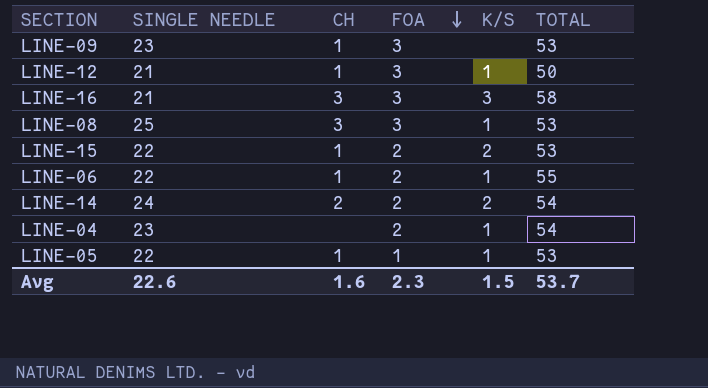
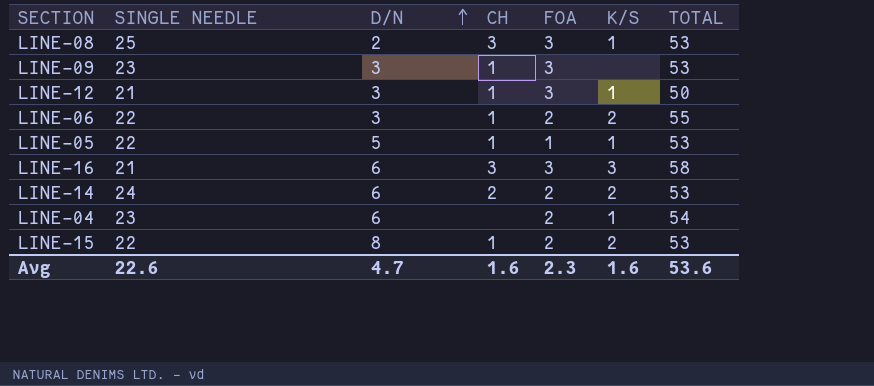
row order: FOA descending -> D/N ascending
column D/N | position: none -> 3
LINE-06 | K/S: 1 -> 2
LINE-14 | TOTAL: 54 -> 53
Avg | K/S: 1.5 -> 1.6
Avg | TOTAL: 53.7 -> 53.6

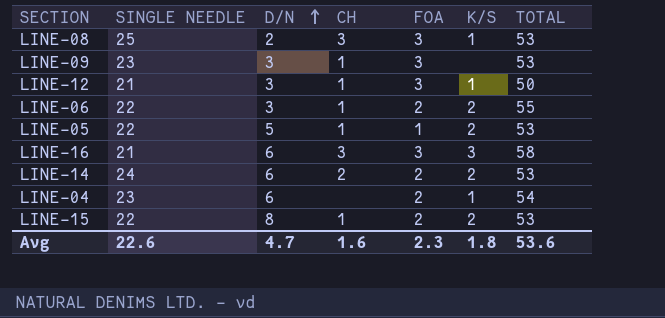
LINE-05 | K/S: 1 -> 2
Avg | K/S: 1.6 -> 1.8

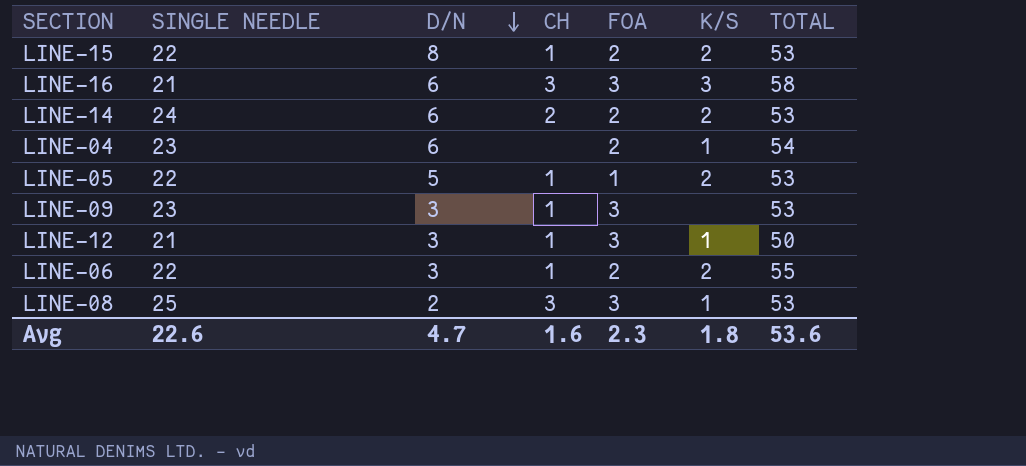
row order: D/N ascending -> D/N descending

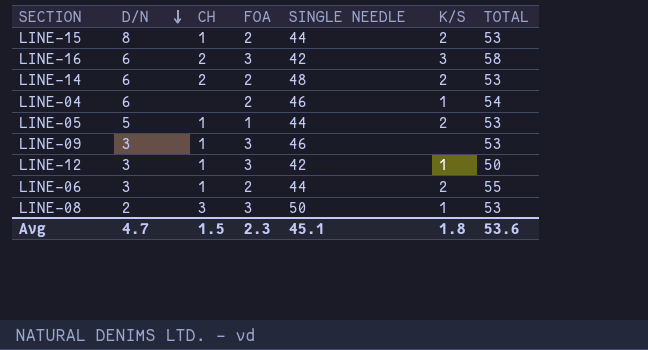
column SINGLE NEEDLE | position: 2 -> 5
LINE-15 | SINGLE NEEDLE: 22 -> 44
LINE-16 | CH: 3 -> 2
LINE-16 | SINGLE NEEDLE: 21 -> 42
LINE-14 | SINGLE NEEDLE: 24 -> 48
LINE-04 | SINGLE NEEDLE: 23 -> 46
LINE-05 | SINGLE NEEDLE: 22 -> 44
LINE-09 | SINGLE NEEDLE: 23 -> 46
LINE-12 | SINGLE NEEDLE: 21 -> 42
LINE-06 | SINGLE NEEDLE: 22 -> 44
LINE-08 | SINGLE NEEDLE: 25 -> 50
Avg | CH: 1.6 -> 1.5
Avg | SINGLE NEEDLE: 22.6 -> 45.1

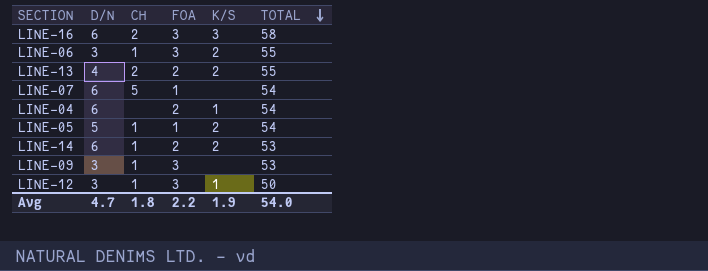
row order: D/N descending -> TOTAL descending
column SINGLE NEEDLE | position: 5 -> none
row LINE-15: 8 | 1 | 2 | 44 | 2 | 53 -> none
row LINE-08: 2 | 3 | 3 | 50 | 1 | 53 -> none
LINE-06 | FOA: 2 -> 3
row LINE-13: none -> 4 | 2 | 2 | 2 | 55
row LINE-07: none -> 6 | 5 | 1 | none | 54
LINE-05 | TOTAL: 53 -> 54
LINE-14 | CH: 2 -> 1
Avg | CH: 1.5 -> 1.8
Avg | FOA: 2.3 -> 2.2
Avg | K/S: 1.8 -> 1.9
Avg | TOTAL: 53.6 -> 54.0

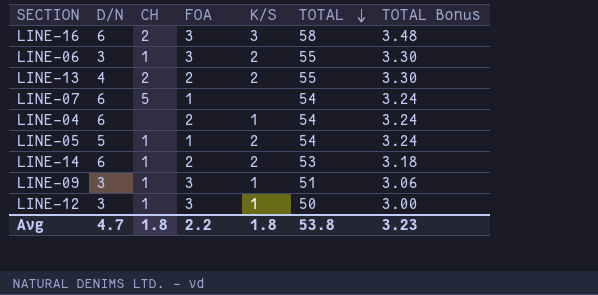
column TOTAL Bonus | formula: none -> [TOTAL] * 0.06
LINE-09 | K/S: none -> 1
LINE-09 | TOTAL: 53 -> 51
Avg | K/S: 1.9 -> 1.8
Avg | TOTAL: 54.0 -> 53.8

